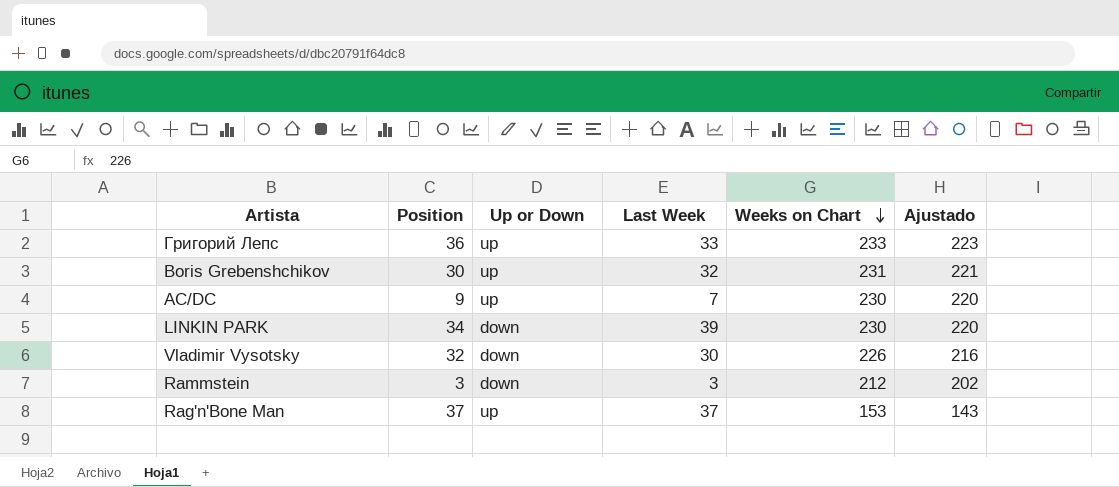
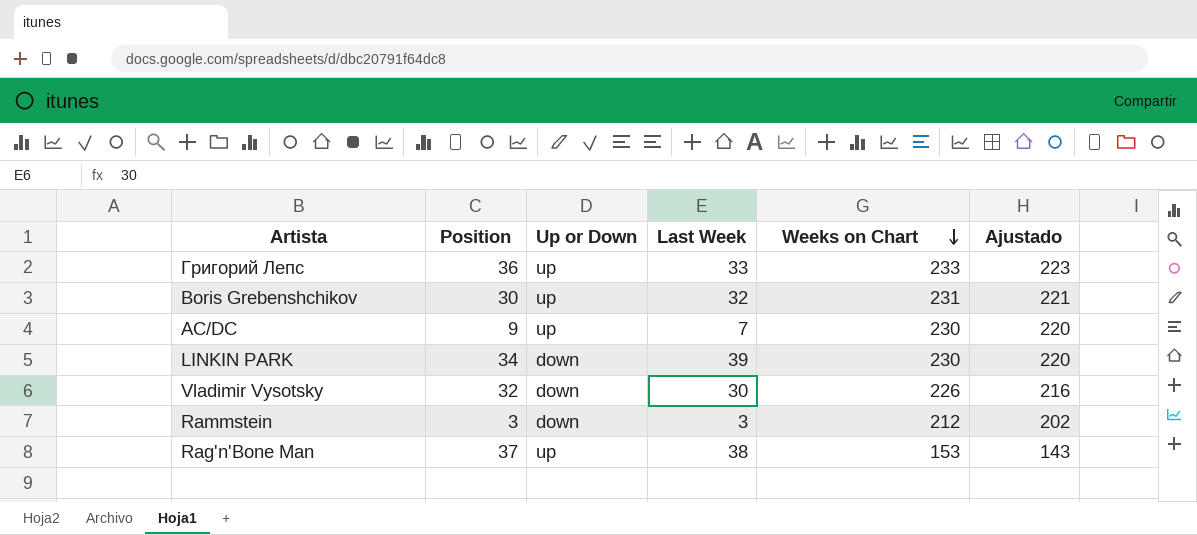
Rag'n'Bone Man | Last Week: 37 -> 38

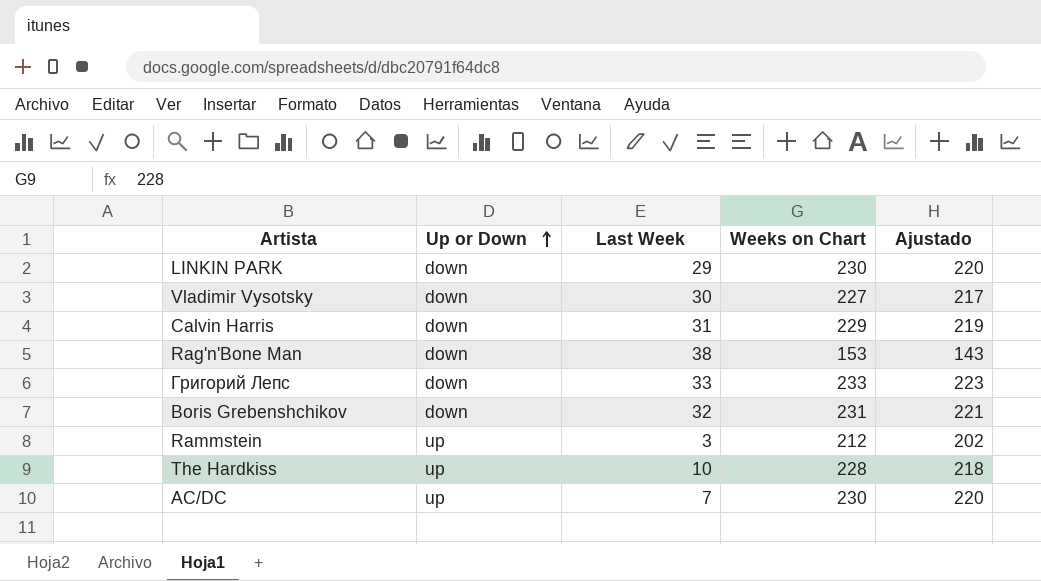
row order: Weeks on Chart descending -> Up or Down ascending
column Position | position: 2 -> none
LINKIN PARK | Last Week: 39 -> 29
Vladimir Vysotsky | Weeks on Chart: 226 -> 227
Vladimir Vysotsky | Ajustado: 216 -> 217
row Calvin Harris: none -> down | 31 | 229 | 219
Rag'n'Bone Man | Up or Down: up -> down
Григорий Лепс | Up or Down: up -> down
Boris Grebenshchikov | Up or Down: up -> down
Rammstein | Up or Down: down -> up
row The Hardkiss: none -> up | 10 | 228 | 218

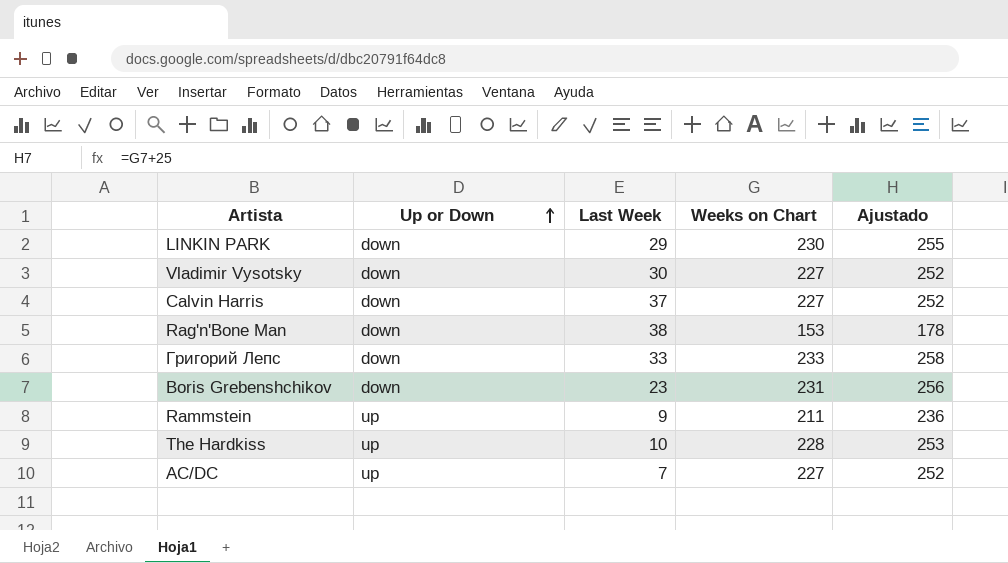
column Ajustado | formula: [Weeks on Chart] - 10 -> [Weeks on Chart] + 25
Calvin Harris | Last Week: 31 -> 37
Calvin Harris | Weeks on Chart: 229 -> 227
Boris Grebenshchikov | Last Week: 32 -> 23
Rammstein | Last Week: 3 -> 9
Rammstein | Weeks on Chart: 212 -> 211
AC/DC | Weeks on Chart: 230 -> 227

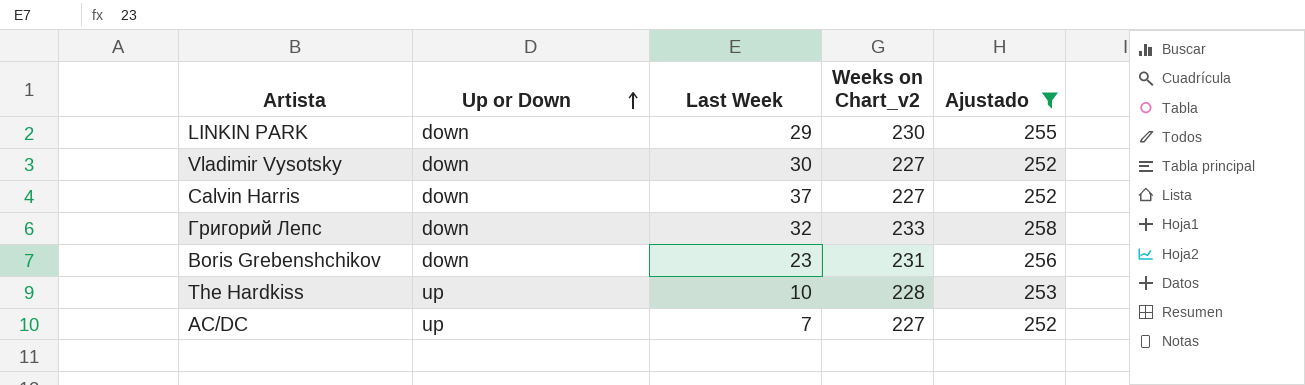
filter: none -> Ajustado >= 252
column name: Weeks on Chart -> Weeks on Chart_v2
Григорий Лепс | Last Week: 33 -> 32

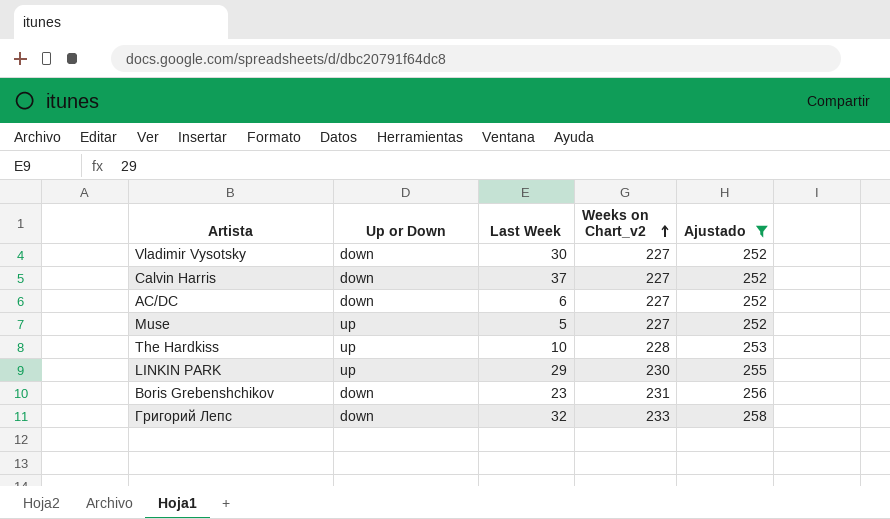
row order: Up or Down ascending -> Weeks on Chart_v2 ascending
AC/DC | Up or Down: up -> down
AC/DC | Last Week: 7 -> 6
row Muse: none -> up | 5 | 227 | 252
LINKIN PARK | Up or Down: down -> up

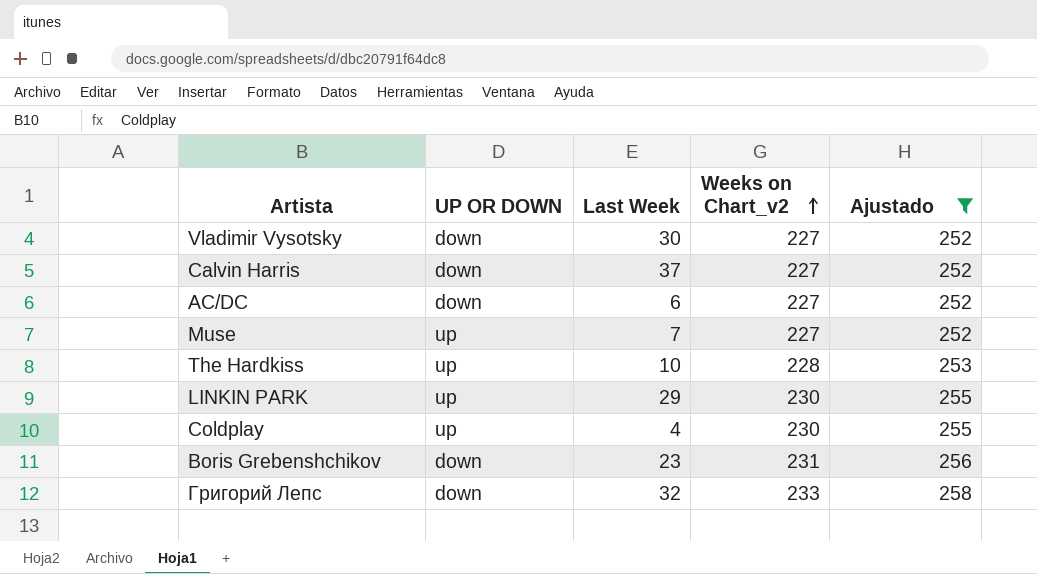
column name: Up or Down -> UP OR DOWN
Muse | Last Week: 5 -> 7
row Coldplay: none -> up | 4 | 230 | 255

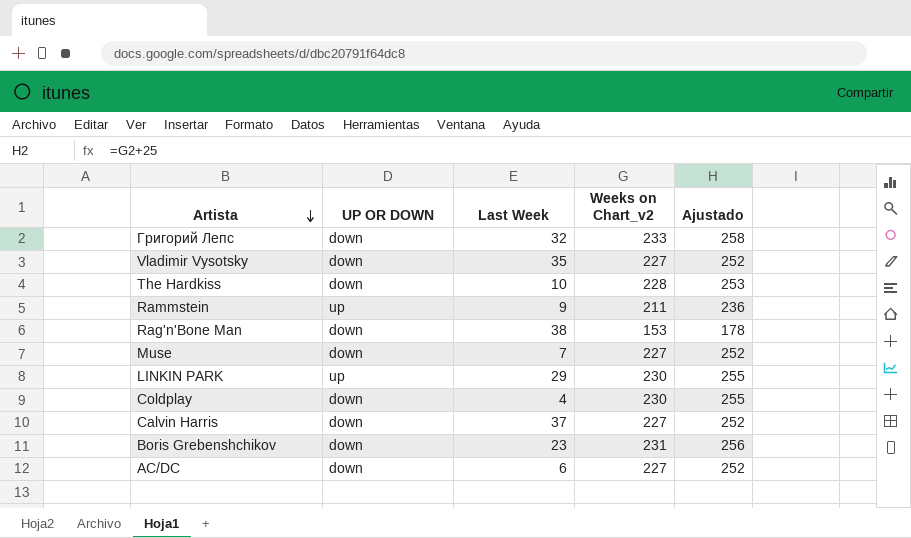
filter: Ajustado >= 252 -> none
row order: Weeks on Chart_v2 ascending -> Artista descending
Vladimir Vysotsky | Last Week: 30 -> 35
The Hardkiss | UP OR DOWN: up -> down
Muse | UP OR DOWN: up -> down
Coldplay | UP OR DOWN: up -> down

